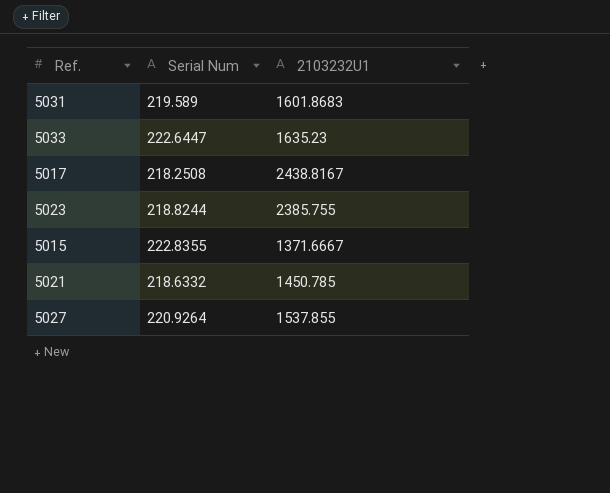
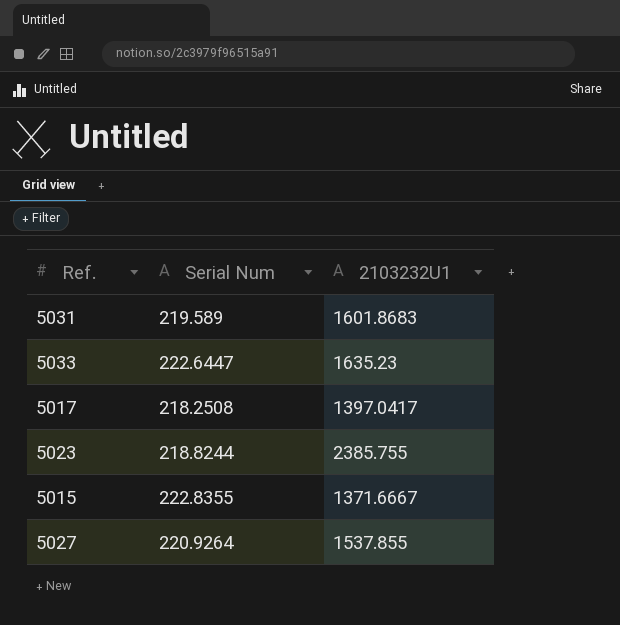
row 5021: 218.6332 | 1450.785 -> none
5017 | 2103232U1: 2438.8167 -> 1397.0417

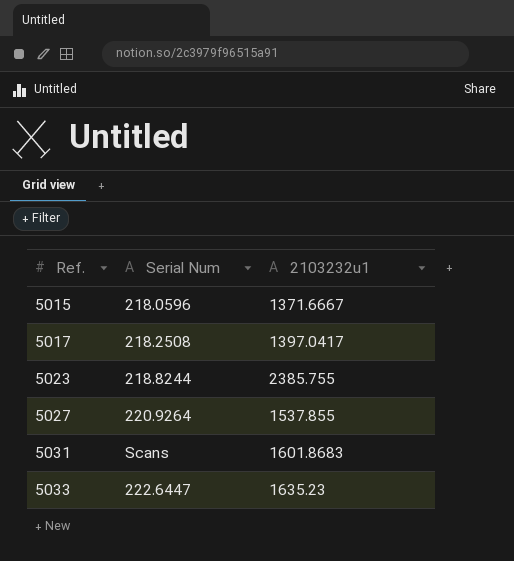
row order: none -> Ref. ascending
column name: 2103232U1 -> 2103232u1
5015 | Serial Num: 222.8355 -> 218.0596
5031 | Serial Num: 219.589 -> Scans

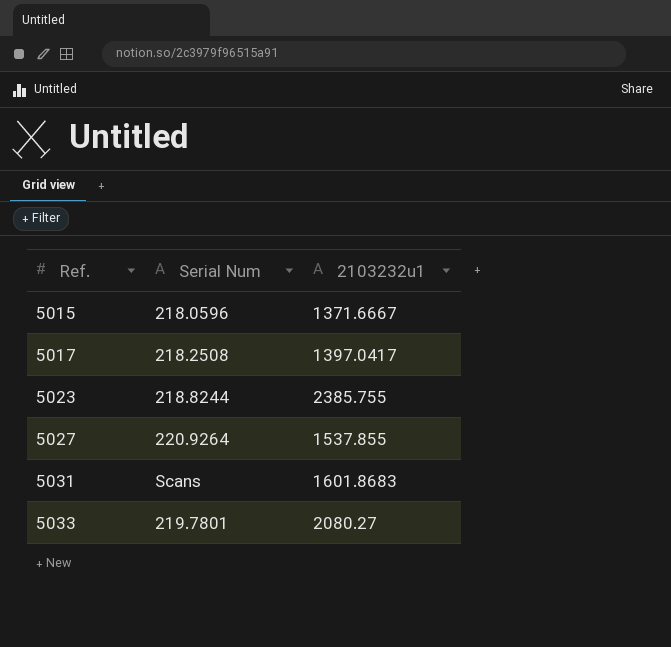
5033 | Serial Num: 222.6447 -> 219.7801
5033 | 2103232u1: 1635.23 -> 2080.27

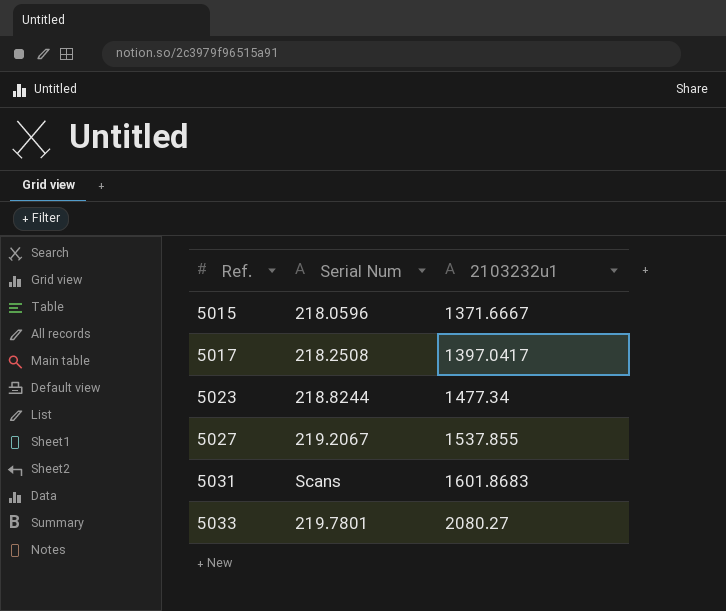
5023 | 2103232u1: 2385.755 -> 1477.34
5027 | Serial Num: 220.9264 -> 219.2067

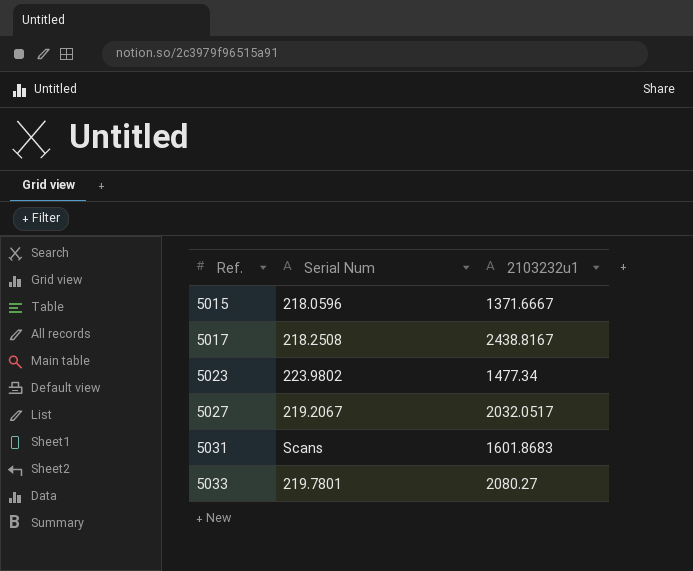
5017 | 2103232u1: 1397.0417 -> 2438.8167
5023 | Serial Num: 218.8244 -> 223.9802
5027 | 2103232u1: 1537.855 -> 2032.0517

